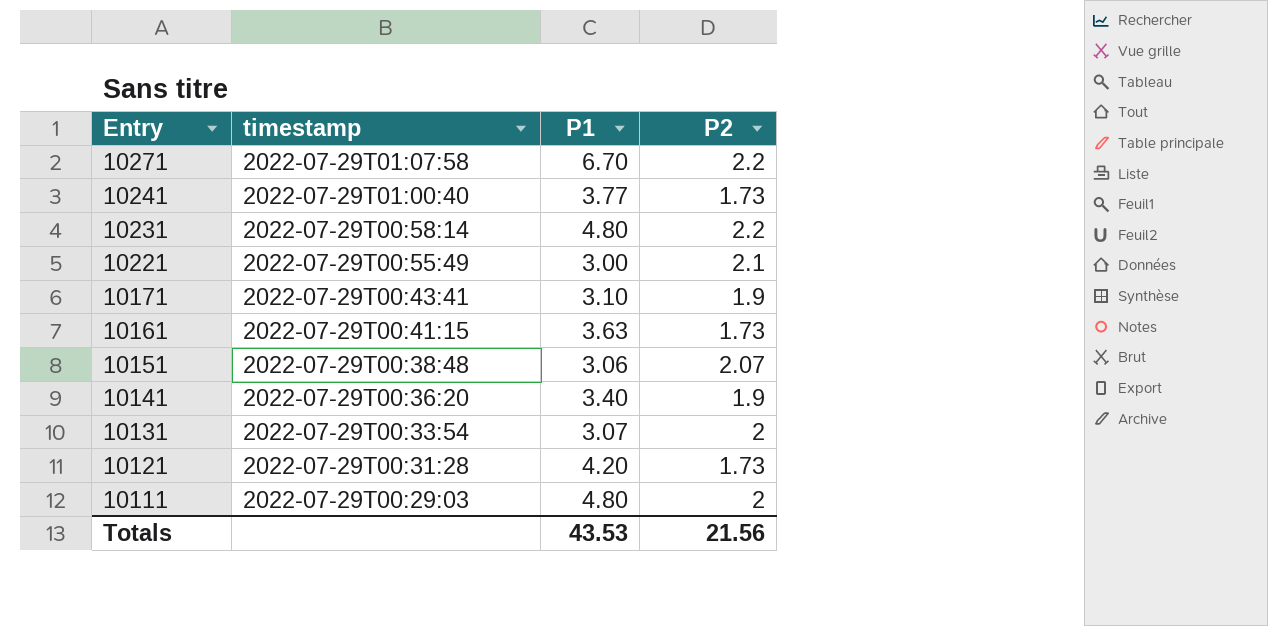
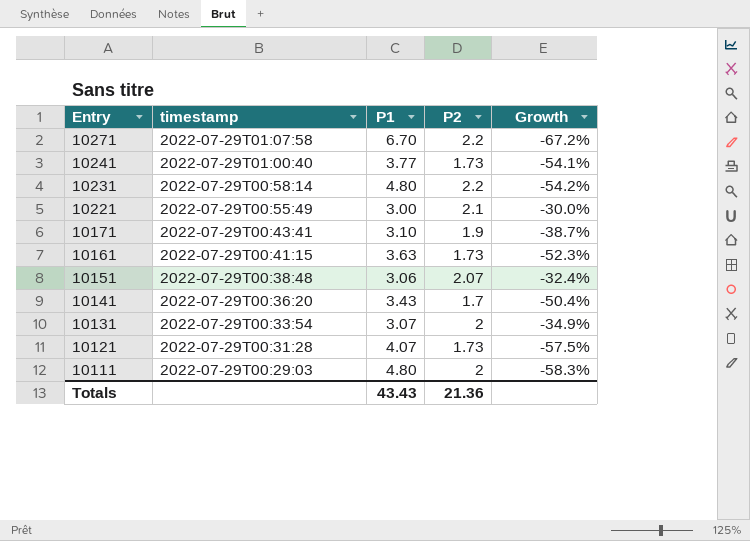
column Growth | formula: none -> ([P2] - [P1]) / [P1]
10141 | P1: 3.40 -> 3.43
10141 | P2: 1.9 -> 1.7
10121 | P1: 4.20 -> 4.07
Totals | P1: 43.53 -> 43.43
Totals | P2: 21.56 -> 21.36

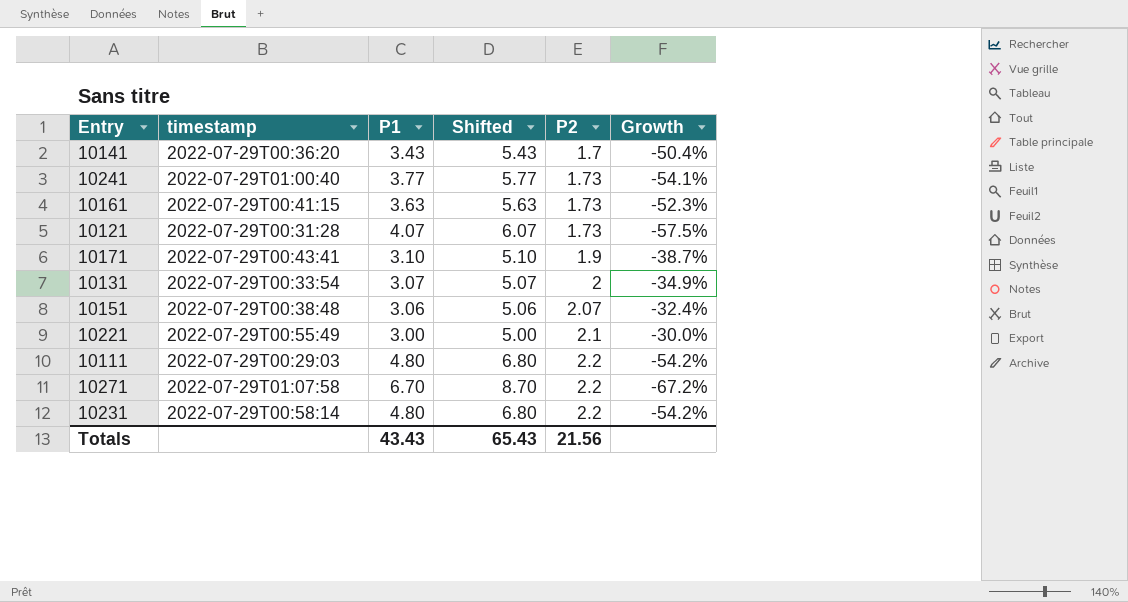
row order: Entry descending -> P2 ascending
column Shifted | formula: none -> [P1] + 2
10111 | P2: 2 -> 2.2
10111 | Growth: -58.3% -> -54.2%
Totals | P2: 21.36 -> 21.56

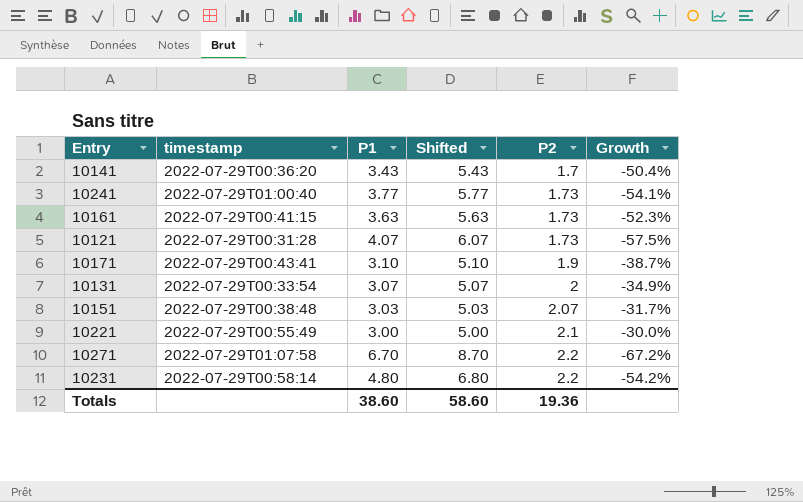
row 10111: 2022-07-29T00:29:03 | 4.80 | 6.80 | 2.2 | -54.2% -> none
10151 | P1: 3.06 -> 3.03
10151 | Shifted: 5.06 -> 5.03
10151 | Growth: -32.4% -> -31.7%
Totals | P1: 43.43 -> 38.60
Totals | Shifted: 65.43 -> 58.60
Totals | P2: 21.56 -> 19.36

